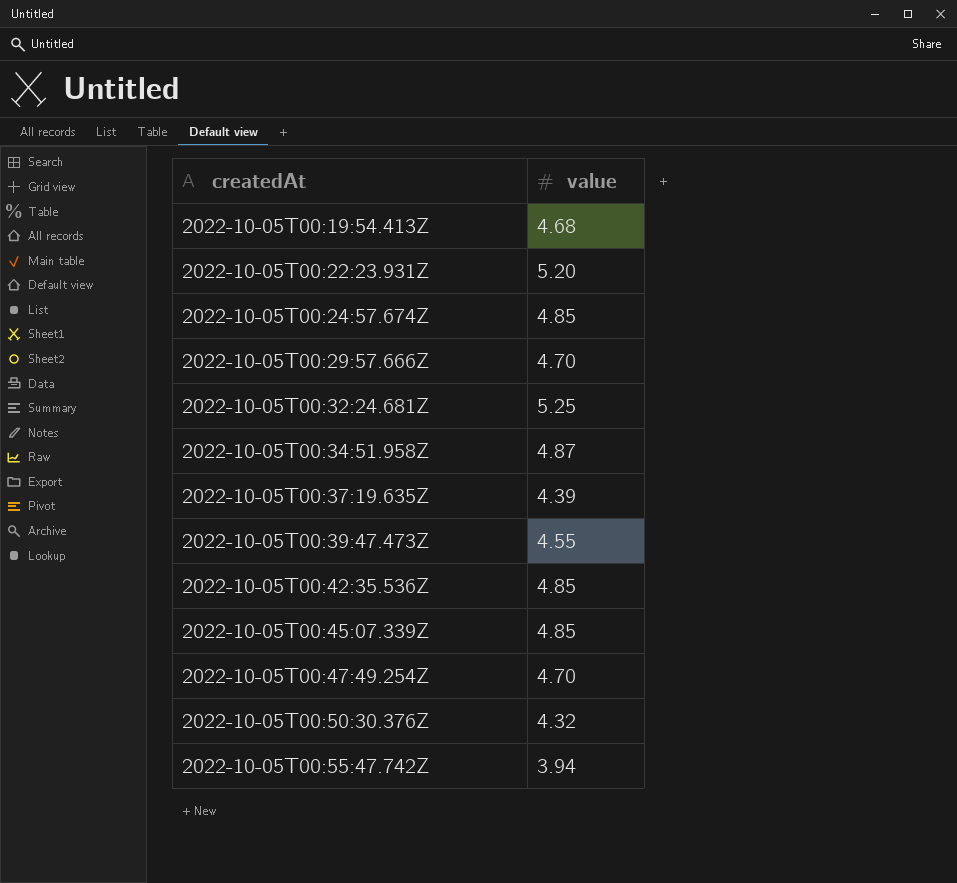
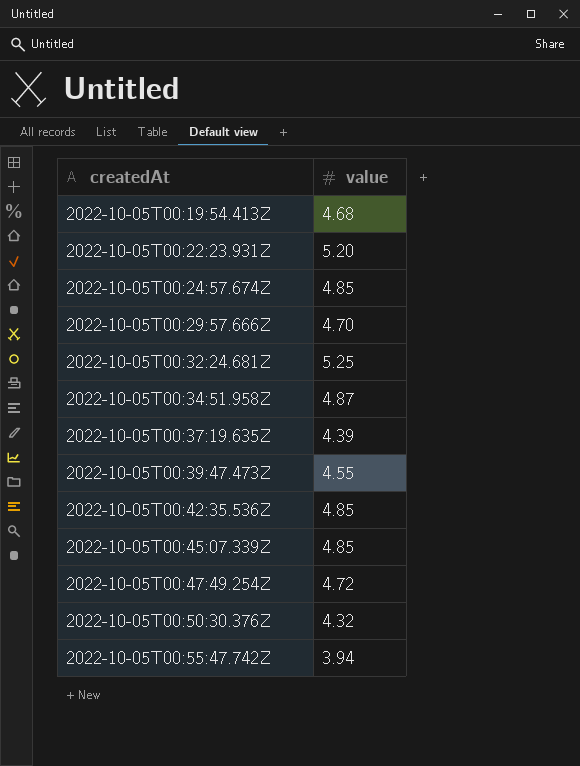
2022-10-05T00:47:49.254Z | value: 4.70 -> 4.72

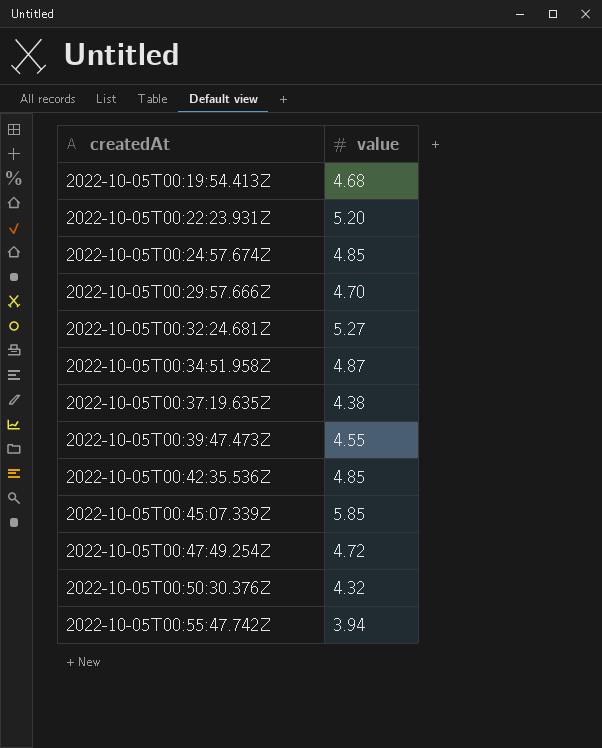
2022-10-05T00:32:24.681Z | value: 5.25 -> 5.27
2022-10-05T00:37:19.635Z | value: 4.39 -> 4.38
2022-10-05T00:45:07.339Z | value: 4.85 -> 5.85

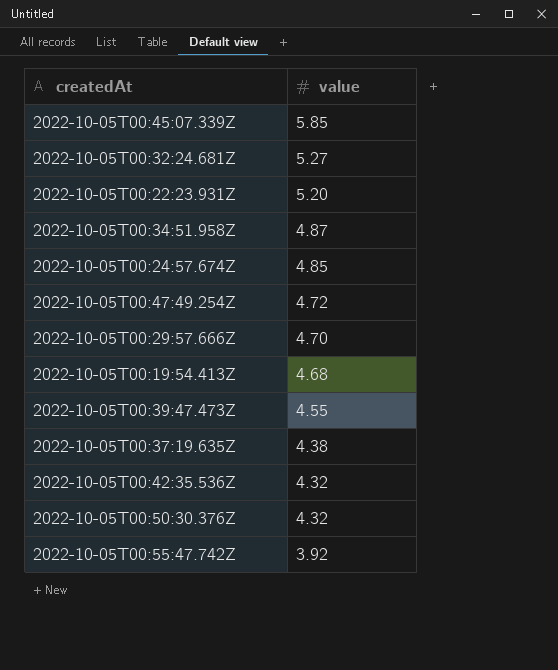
row order: createdAt ascending -> value descending
2022-10-05T00:42:35.536Z | value: 4.85 -> 4.32
2022-10-05T00:55:47.742Z | value: 3.94 -> 3.92

